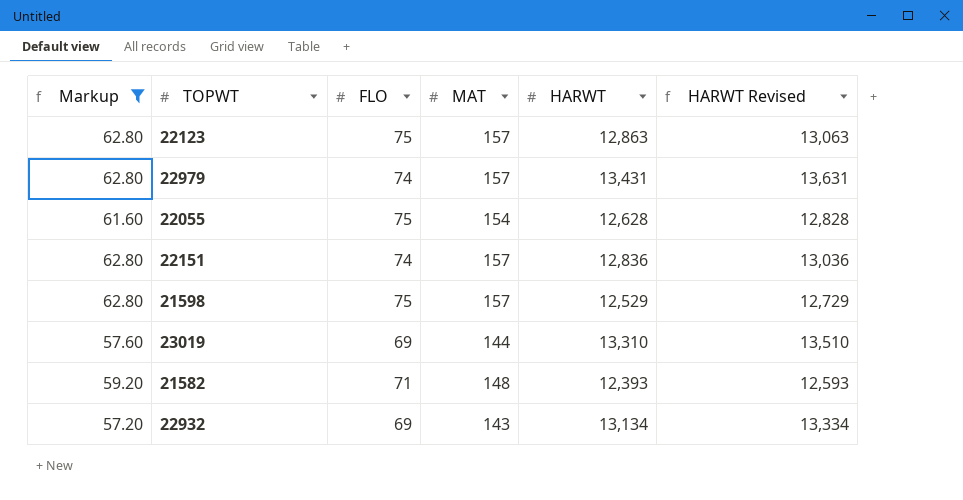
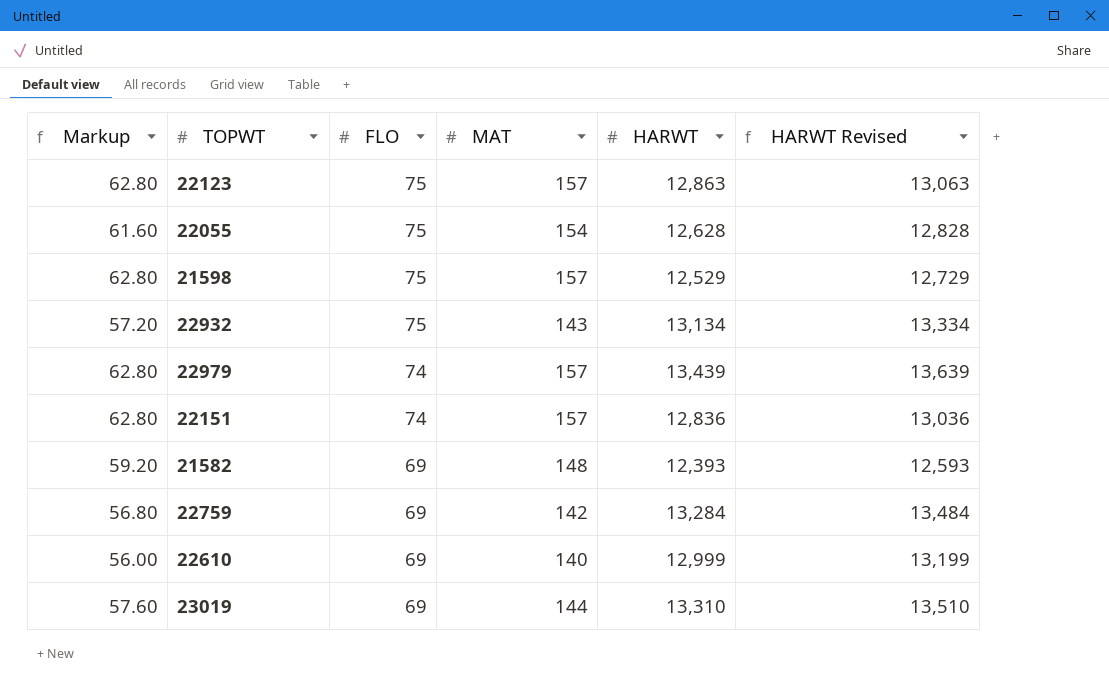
filter: Markup >= 57.20 -> none
row order: none -> FLO descending
22932 | FLO: 69 -> 75
22979 | HARWT: 13,431 -> 13,439
22979 | HARWT Revised: 13,631 -> 13,639
21582 | FLO: 71 -> 69

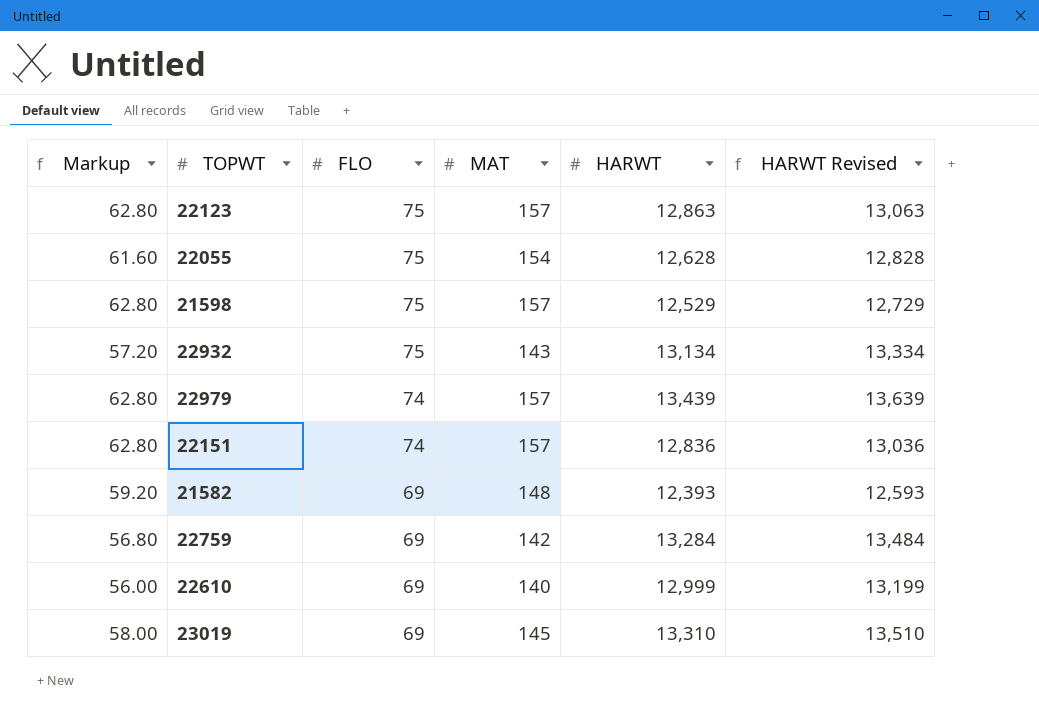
23019 | Markup: 57.60 -> 58.00
23019 | MAT: 144 -> 145

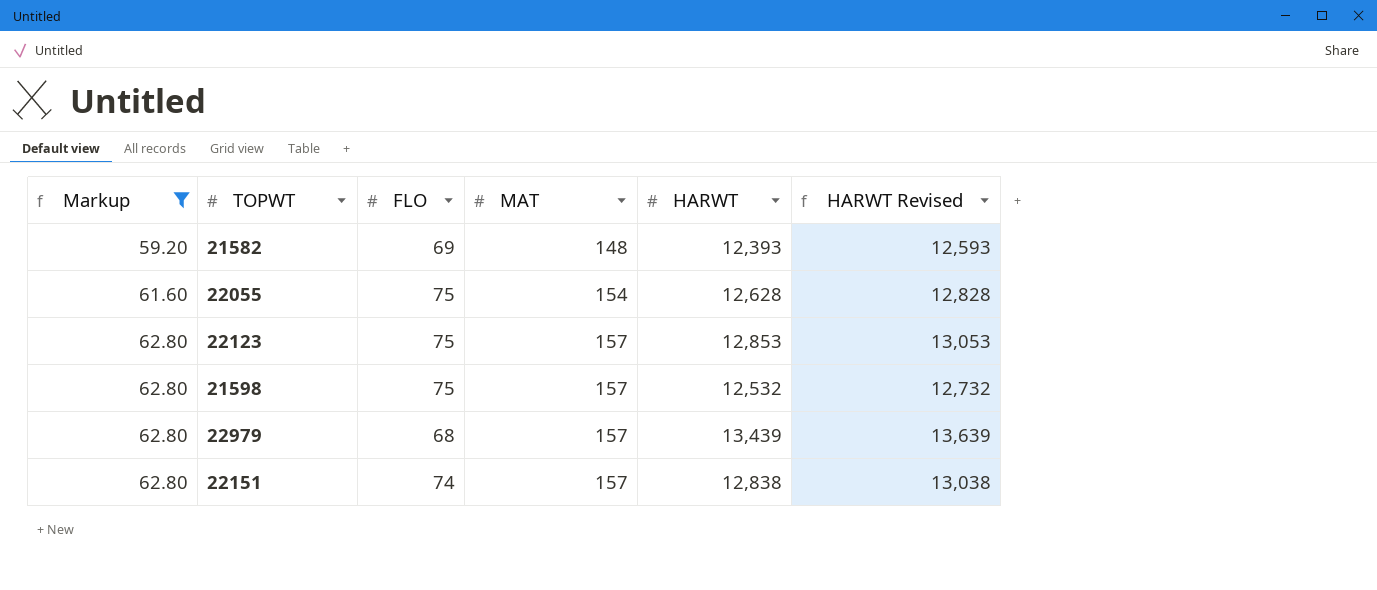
filter: none -> Markup >= 59.20
row order: FLO descending -> Markup ascending
22123 | HARWT: 12,863 -> 12,853
22123 | HARWT Revised: 13,063 -> 13,053
21598 | HARWT: 12,529 -> 12,532
21598 | HARWT Revised: 12,729 -> 12,732
22979 | FLO: 74 -> 68
22151 | HARWT: 12,836 -> 12,838
22151 | HARWT Revised: 13,036 -> 13,038

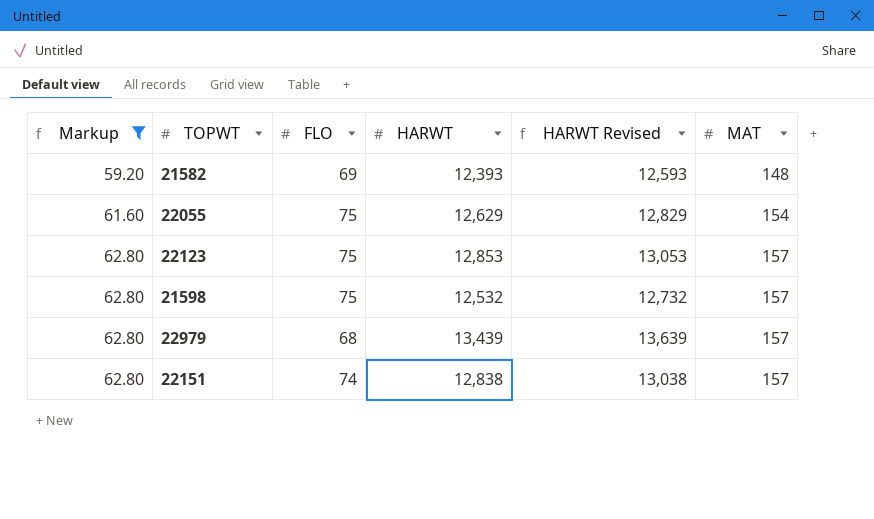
column MAT | position: 4 -> 6
22055 | HARWT: 12,628 -> 12,629
22055 | HARWT Revised: 12,828 -> 12,829

